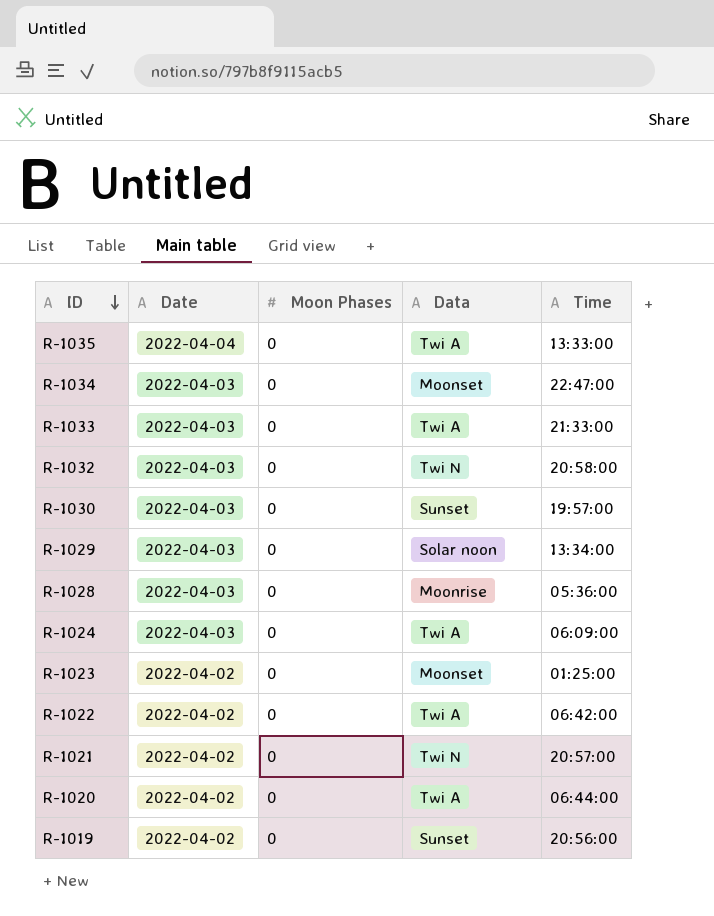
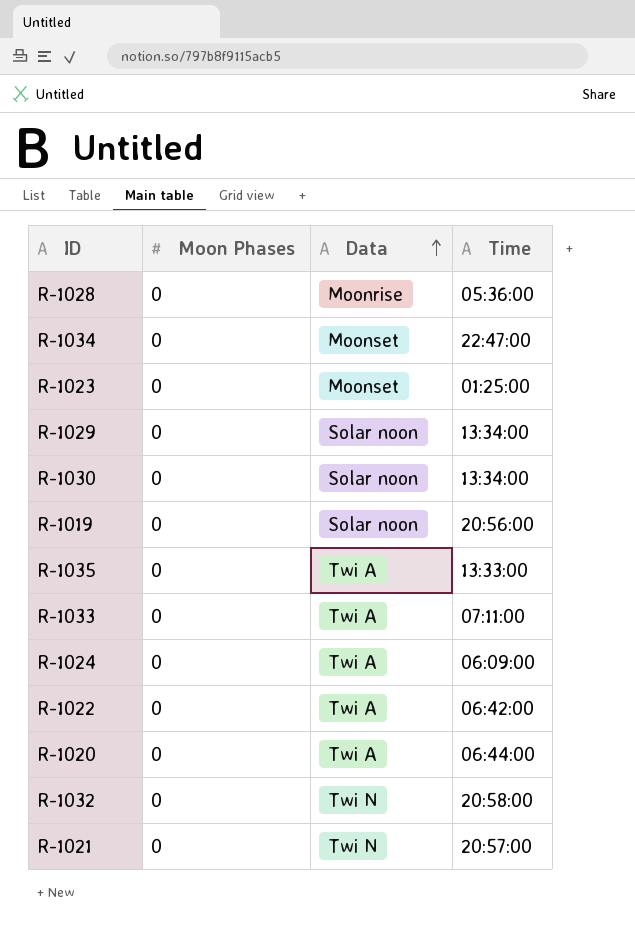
row order: ID descending -> Data ascending
column Date | position: 2 -> none
R-1030 | Data: Sunset -> Solar noon
R-1030 | Time: 19:57:00 -> 13:34:00
R-1019 | Data: Sunset -> Solar noon
R-1033 | Time: 21:33:00 -> 07:11:00

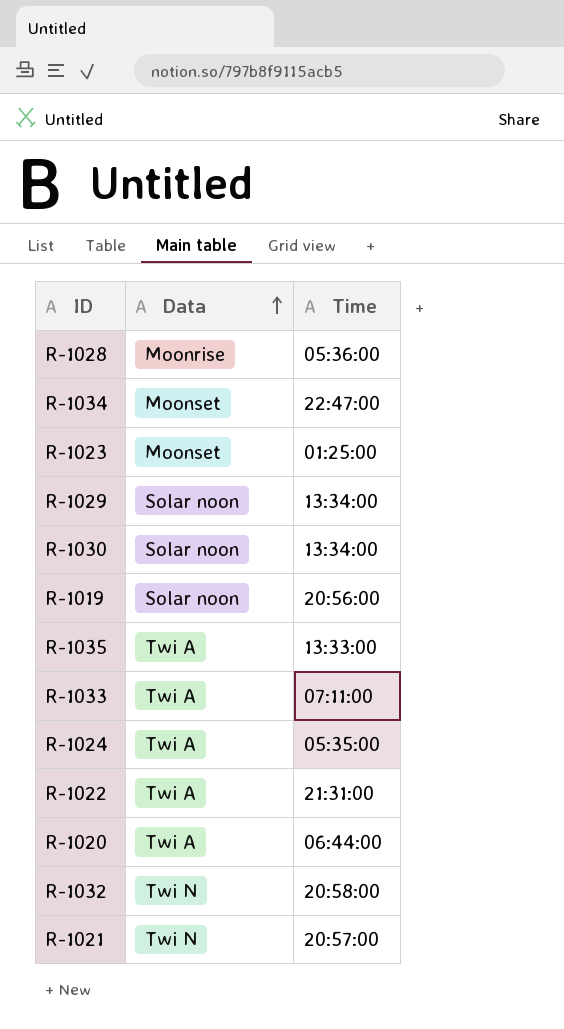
column Moon Phases | position: 2 -> none
R-1024 | Time: 06:09:00 -> 05:35:00
R-1022 | Time: 06:42:00 -> 21:31:00

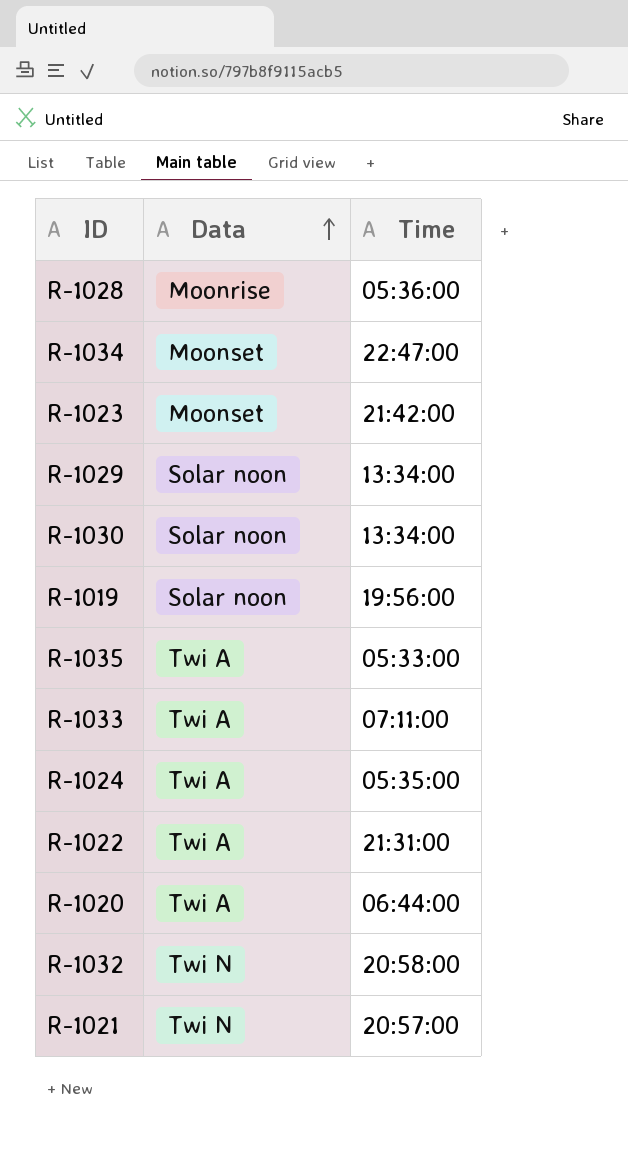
R-1023 | Time: 01:25:00 -> 21:42:00
R-1019 | Time: 20:56:00 -> 19:56:00
R-1035 | Time: 13:33:00 -> 05:33:00

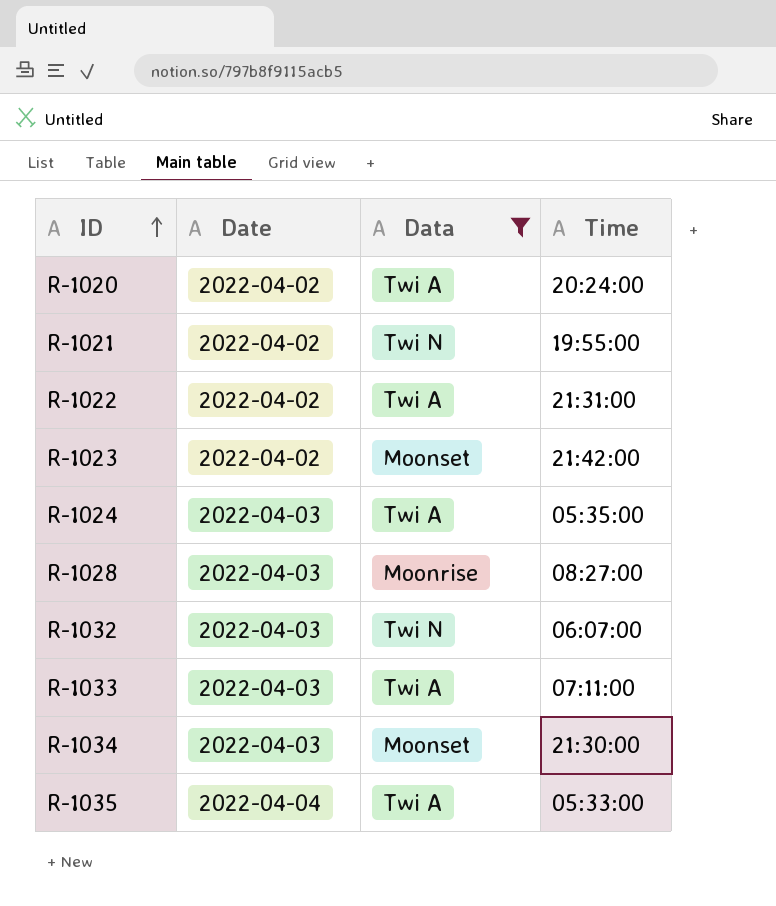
filter: none -> Data != Solar noon
row order: Data ascending -> ID ascending
column Date | position: none -> 2
R-1020 | Time: 06:44:00 -> 20:24:00
R-1021 | Time: 20:57:00 -> 19:55:00
R-1028 | Time: 05:36:00 -> 08:27:00
R-1032 | Time: 20:58:00 -> 06:07:00
R-1034 | Time: 22:47:00 -> 21:30:00

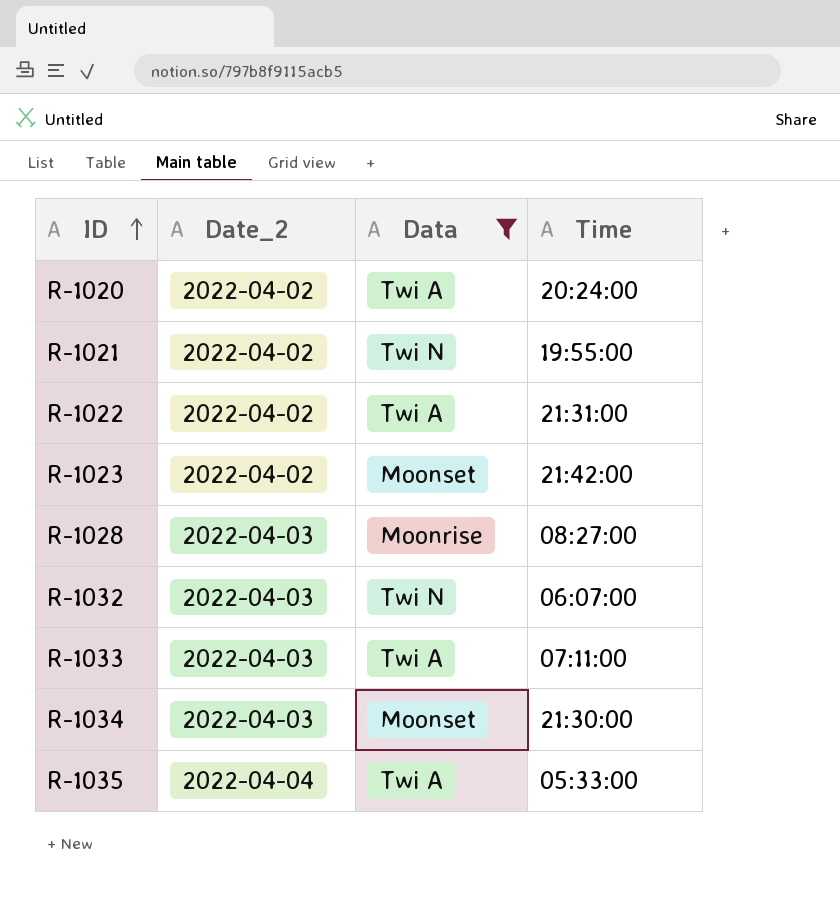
column name: Date -> Date_2
row R-1024: 2022-04-03 | Twi A | 05:35:00 -> none

